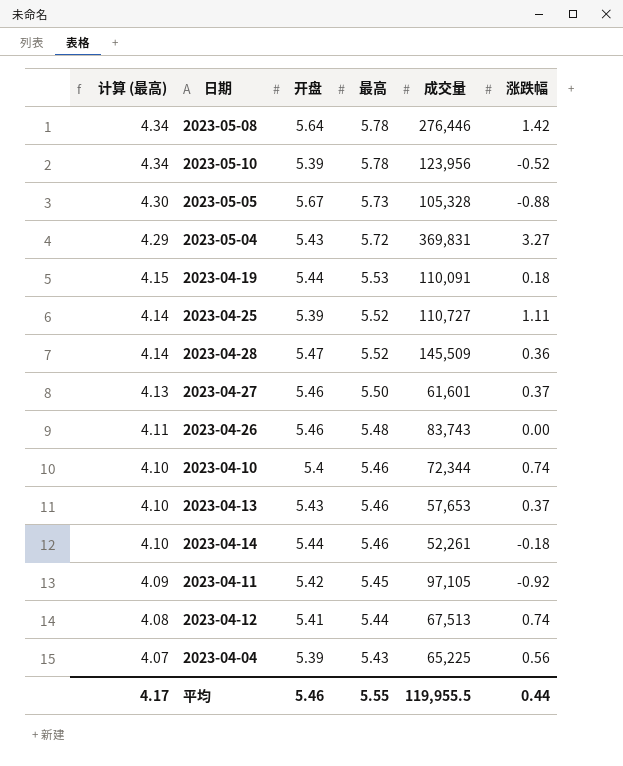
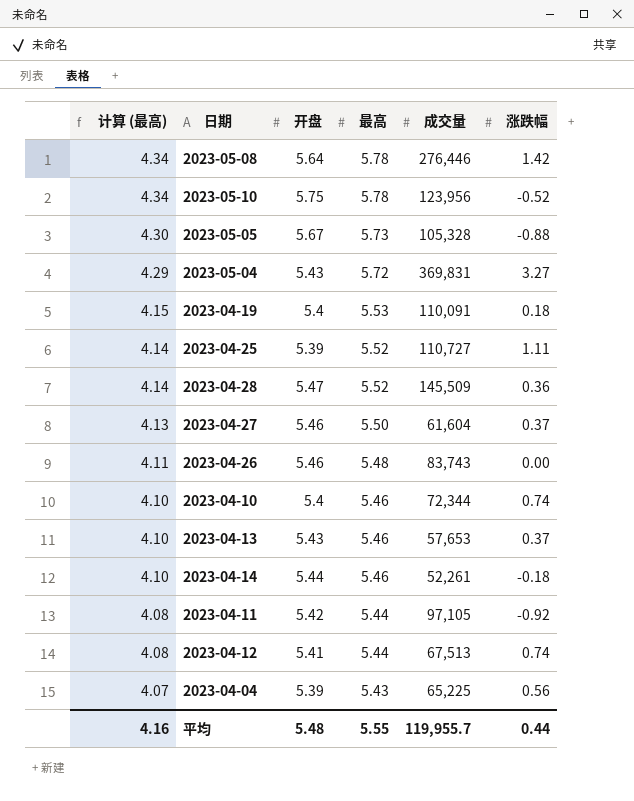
2023-05-10 | 开盘: 5.39 -> 5.75
2023-04-19 | 开盘: 5.44 -> 5.4
2023-04-27 | 成交量: 61,601 -> 61,604
2023-04-11 | 计算 (最高): 4.09 -> 4.08
2023-04-11 | 最高: 5.45 -> 5.44
平均 | 计算 (最高): 4.17 -> 4.16
平均 | 开盘: 5.46 -> 5.48
平均 | 成交量: 119,955.5 -> 119,955.7

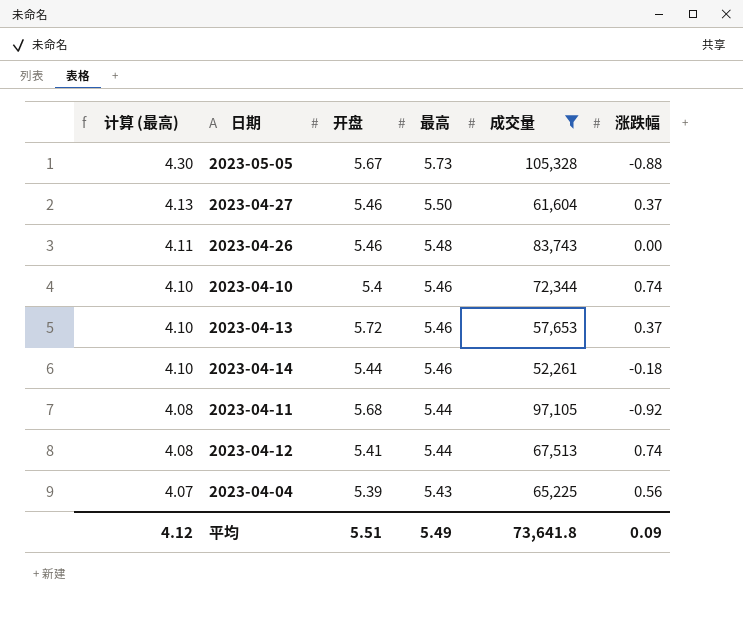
filter: none -> 成交量 <= 105,328
2023-04-13 | 开盘: 5.43 -> 5.72
2023-04-11 | 开盘: 5.42 -> 5.68
平均 | 计算 (最高): 4.16 -> 4.12
平均 | 开盘: 5.48 -> 5.51
平均 | 最高: 5.55 -> 5.49
平均 | 成交量: 119,955.7 -> 73,641.8
平均 | 涨跌幅: 0.44 -> 0.09

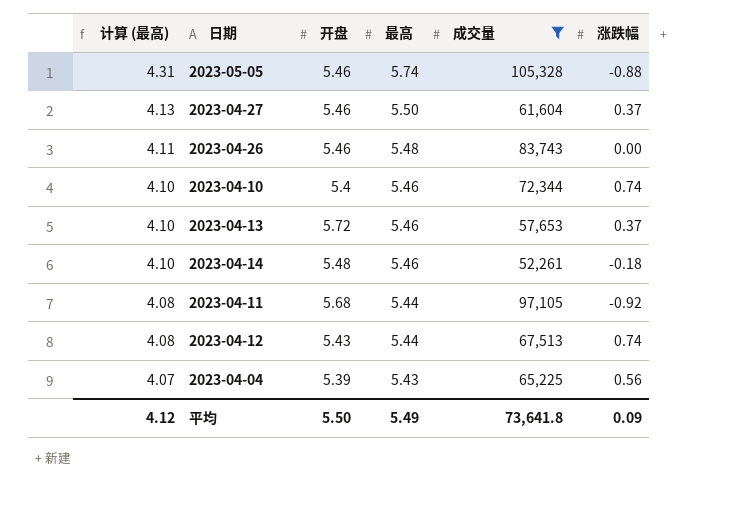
2023-05-05 | 计算 (最高): 4.30 -> 4.31
2023-05-05 | 开盘: 5.67 -> 5.46
2023-05-05 | 最高: 5.73 -> 5.74
2023-04-14 | 开盘: 5.44 -> 5.48
2023-04-12 | 开盘: 5.41 -> 5.43
平均 | 开盘: 5.51 -> 5.50

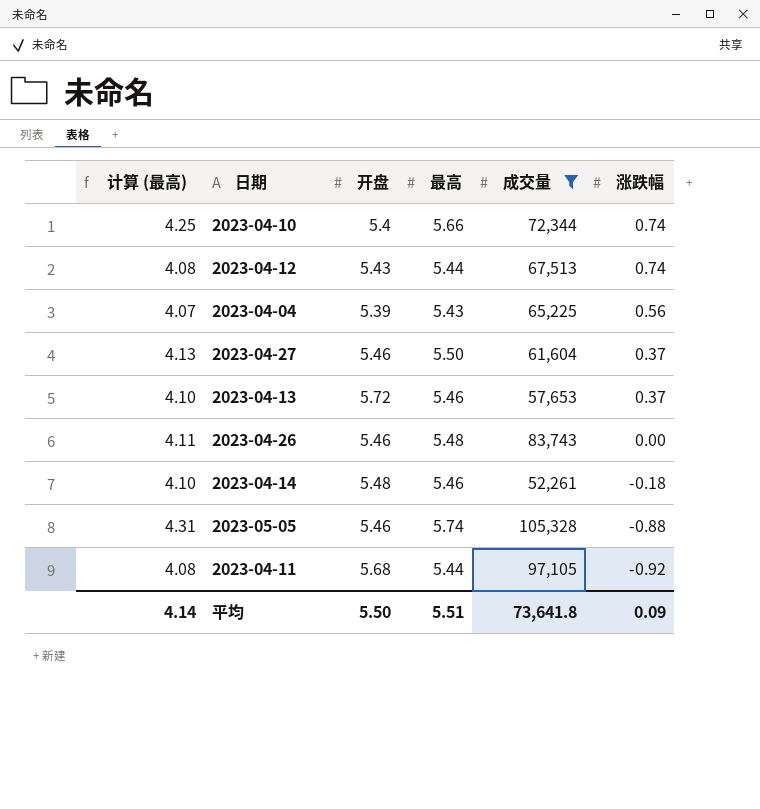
row order: 计算 (最高) descending -> 涨跌幅 descending
2023-04-10 | 计算 (最高): 4.10 -> 4.25
2023-04-10 | 最高: 5.46 -> 5.66
平均 | 计算 (最高): 4.12 -> 4.14
平均 | 最高: 5.49 -> 5.51

